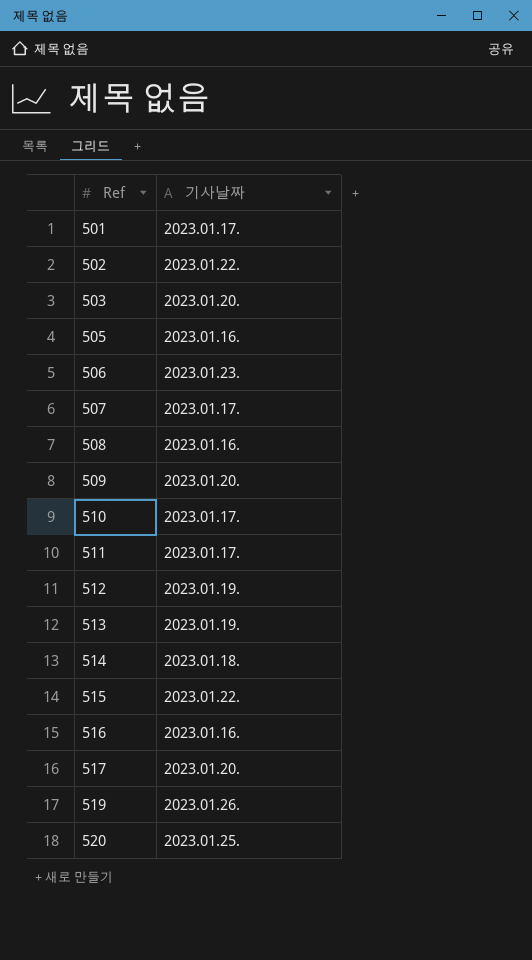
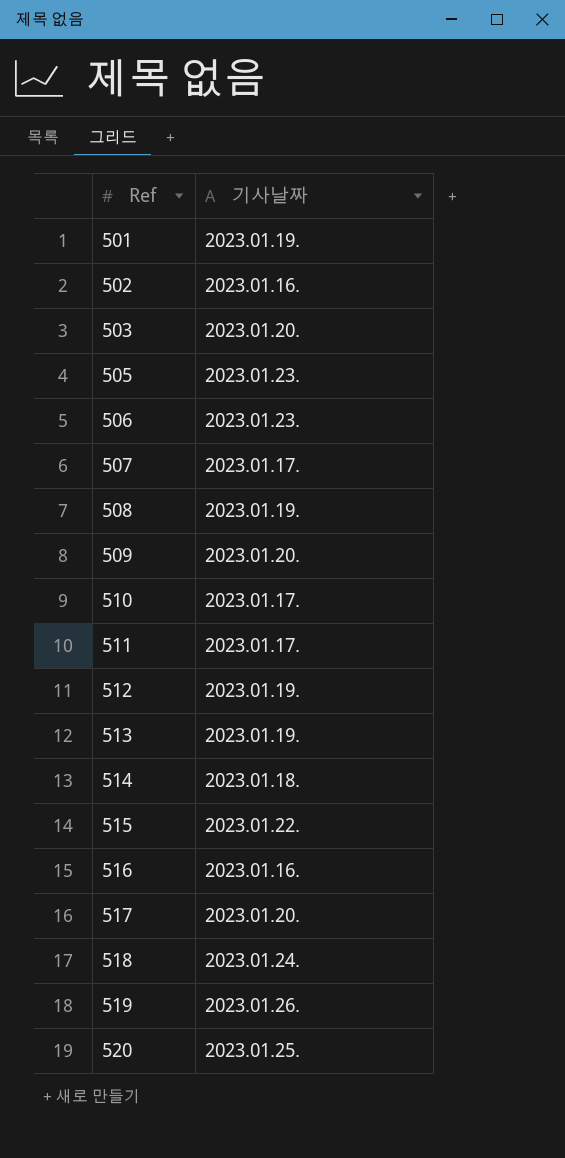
501 | 기사날짜: 2023.01.17. -> 2023.01.19.
502 | 기사날짜: 2023.01.22. -> 2023.01.16.
505 | 기사날짜: 2023.01.16. -> 2023.01.23.
508 | 기사날짜: 2023.01.16. -> 2023.01.19.
row 518: none -> 2023.01.24.

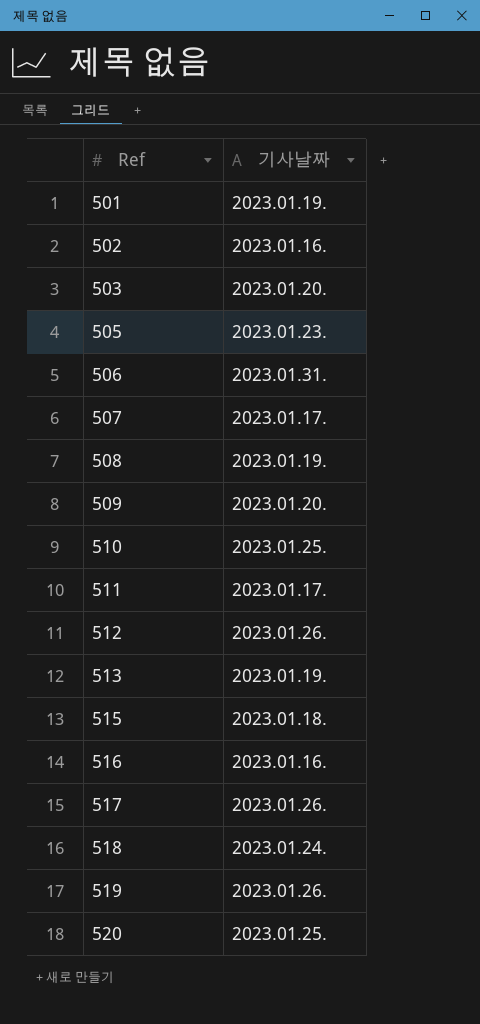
row 514: 2023.01.18. -> none
506 | 기사날짜: 2023.01.23. -> 2023.01.31.
510 | 기사날짜: 2023.01.17. -> 2023.01.25.
512 | 기사날짜: 2023.01.19. -> 2023.01.26.
515 | 기사날짜: 2023.01.22. -> 2023.01.18.
517 | 기사날짜: 2023.01.20. -> 2023.01.26.

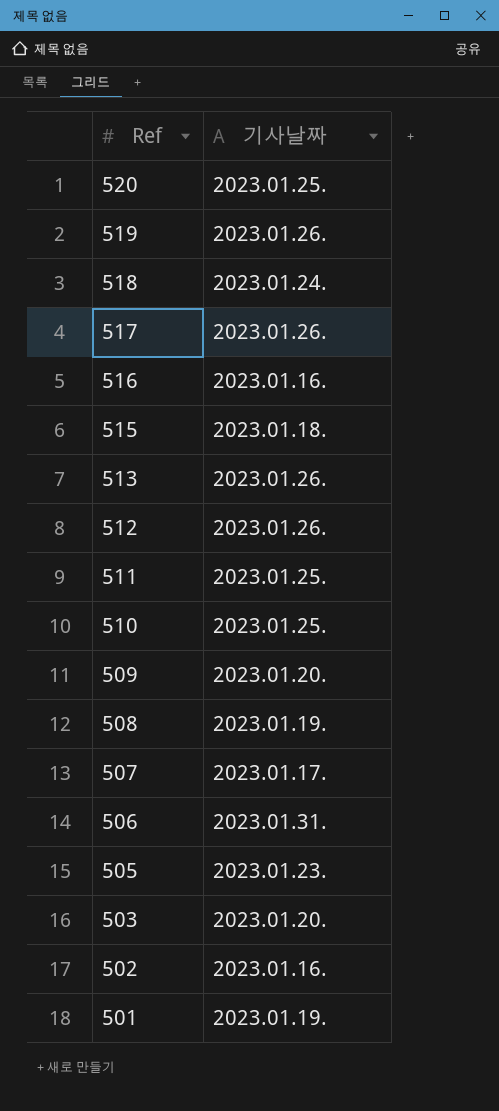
row order: Ref ascending -> Ref descending
513 | 기사날짜: 2023.01.19. -> 2023.01.26.
511 | 기사날짜: 2023.01.17. -> 2023.01.25.

